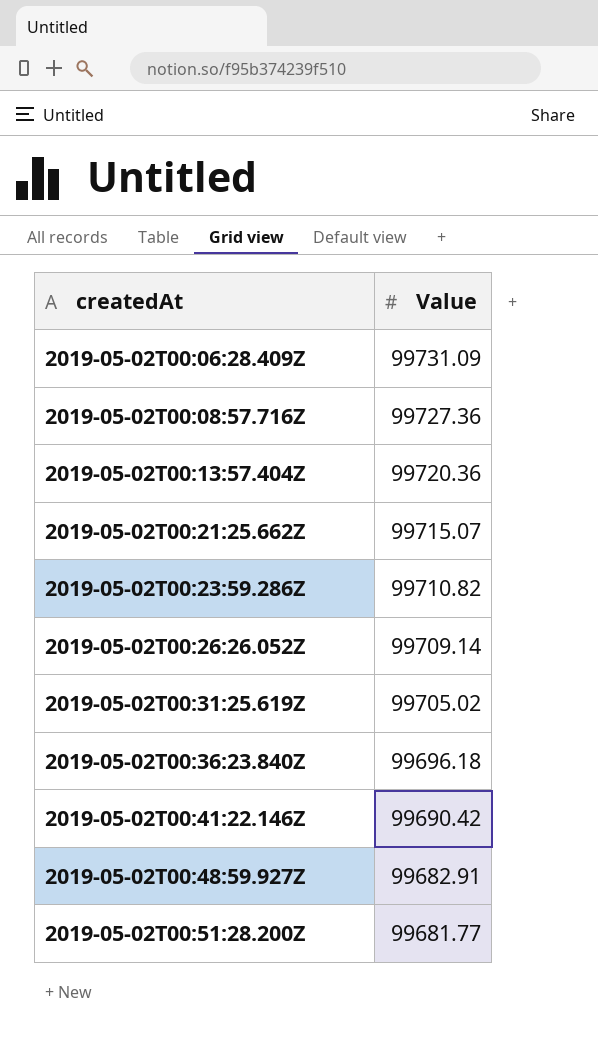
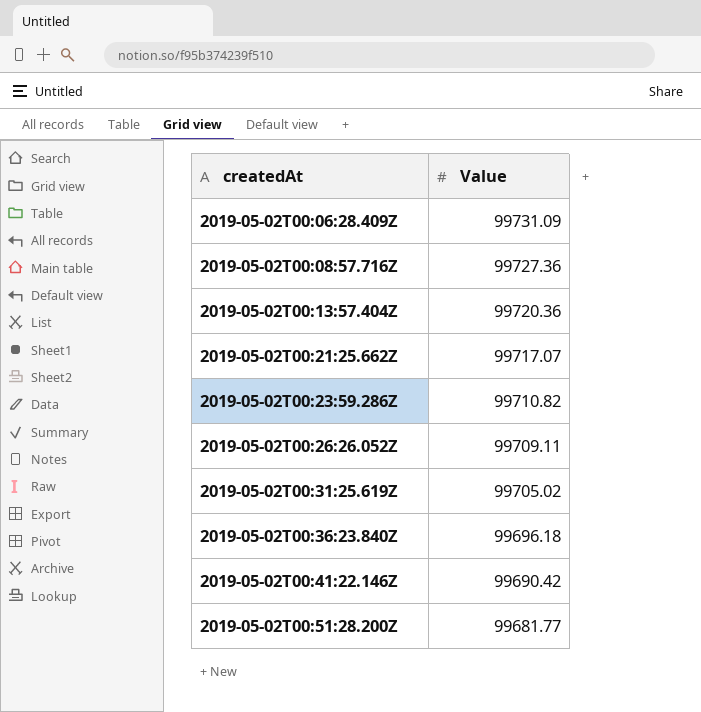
row 2019-05-02T00:48:59.927Z: 99682.91 -> none
2019-05-02T00:21:25.662Z | Value: 99715.07 -> 99717.07
2019-05-02T00:26:26.052Z | Value: 99709.14 -> 99709.11

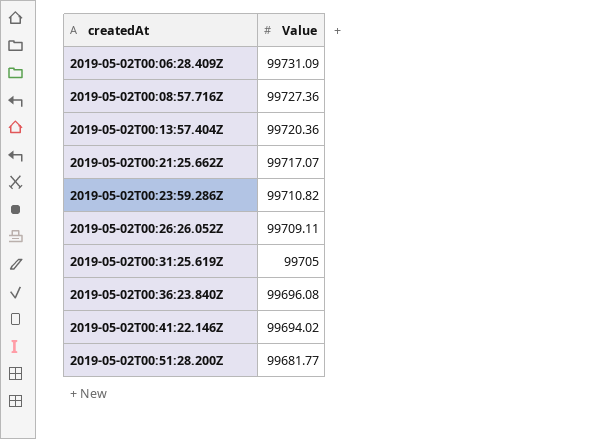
2019-05-02T00:31:25.619Z | Value: 99705.02 -> 99705
2019-05-02T00:36:23.840Z | Value: 99696.18 -> 99696.08
2019-05-02T00:41:22.146Z | Value: 99690.42 -> 99694.02

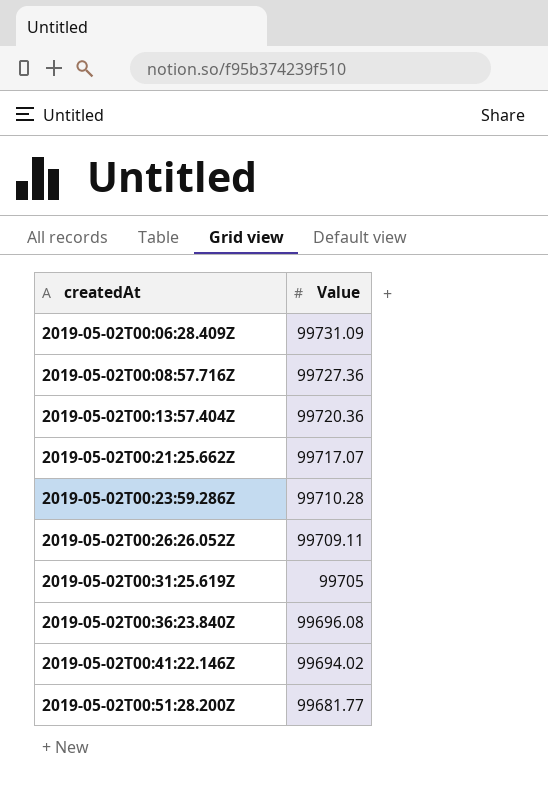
2019-05-02T00:23:59.286Z | Value: 99710.82 -> 99710.28

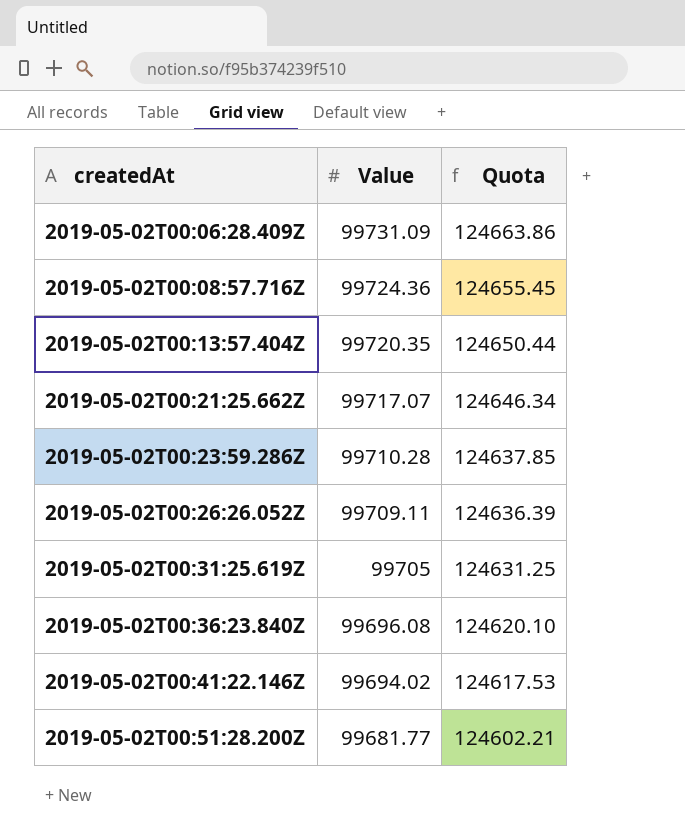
column Quota | formula: none -> [Value] * 1.25
2019-05-02T00:08:57.716Z | Value: 99727.36 -> 99724.36
2019-05-02T00:13:57.404Z | Value: 99720.36 -> 99720.35

